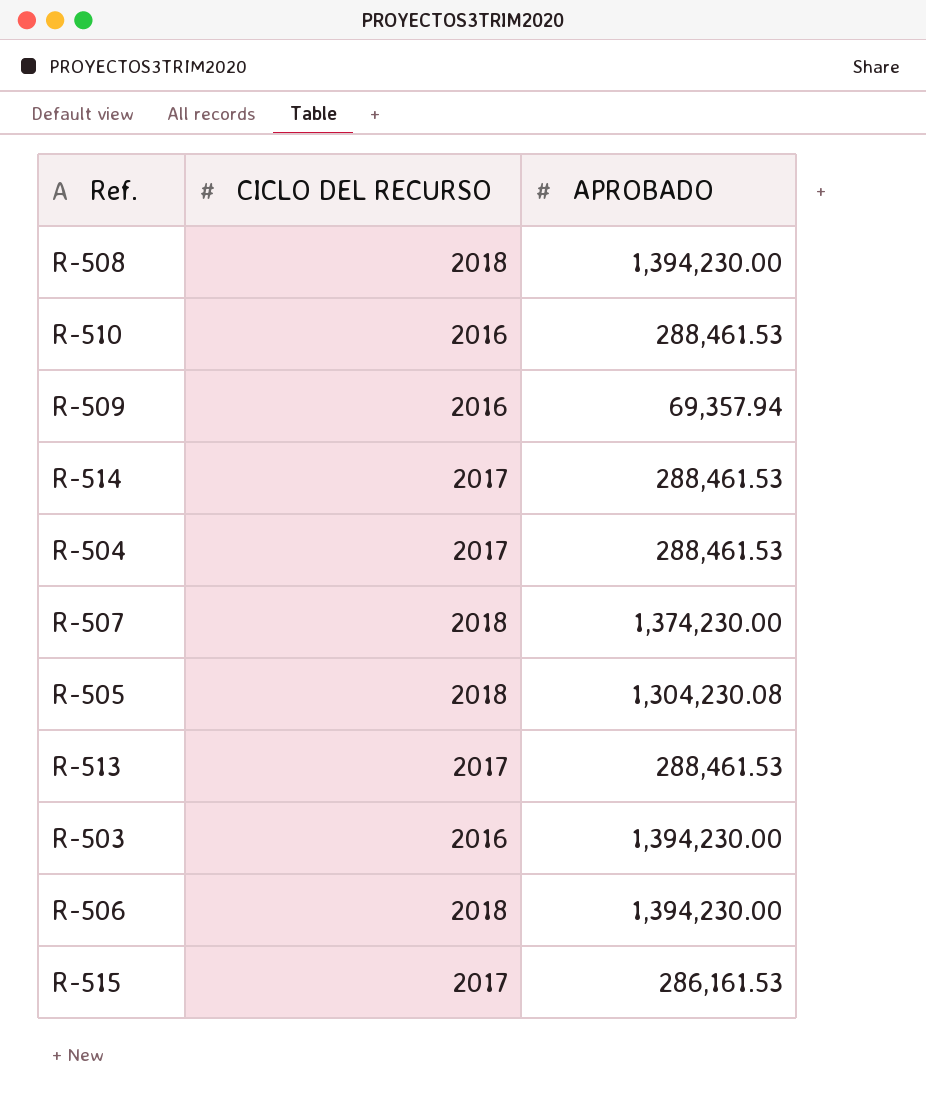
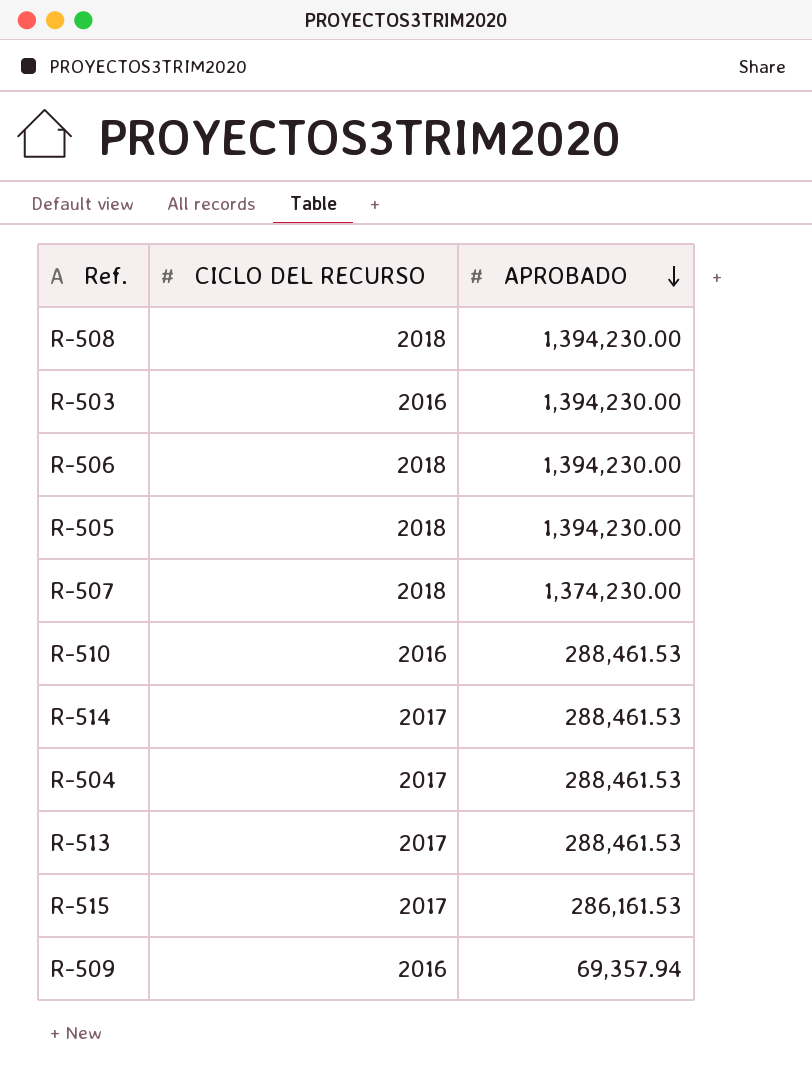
row order: none -> APROBADO descending
R-505 | APROBADO: 1,304,230.08 -> 1,394,230.00

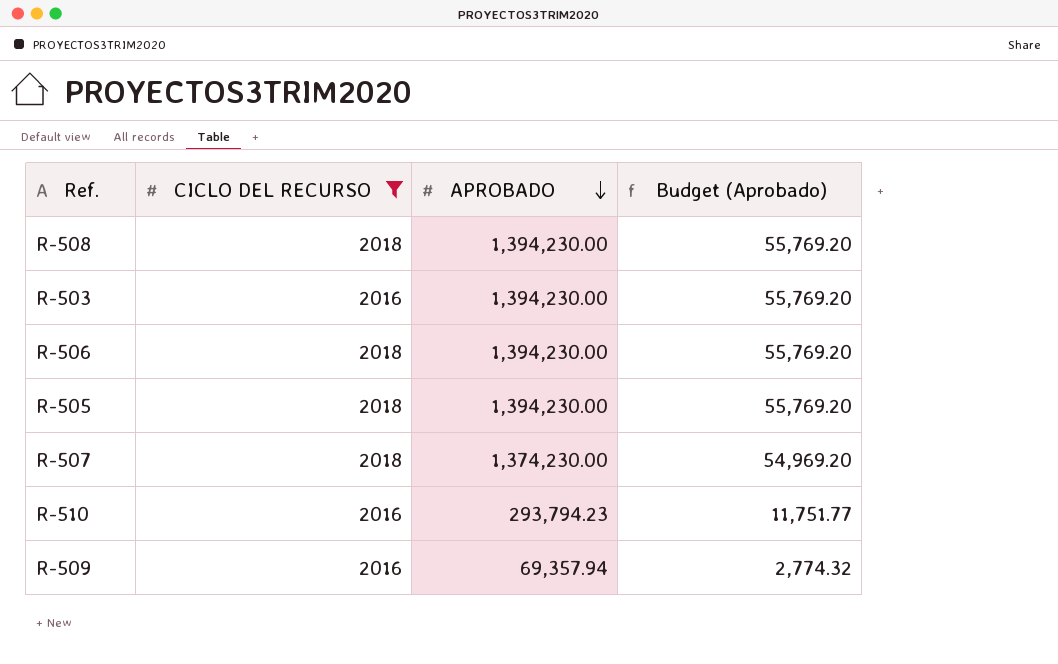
filter: none -> CICLO DEL RECURSO != 2017
column Budget (Aprobado) | formula: none -> [APROBADO] * 0.04
R-510 | APROBADO: 288,461.53 -> 293,794.23

